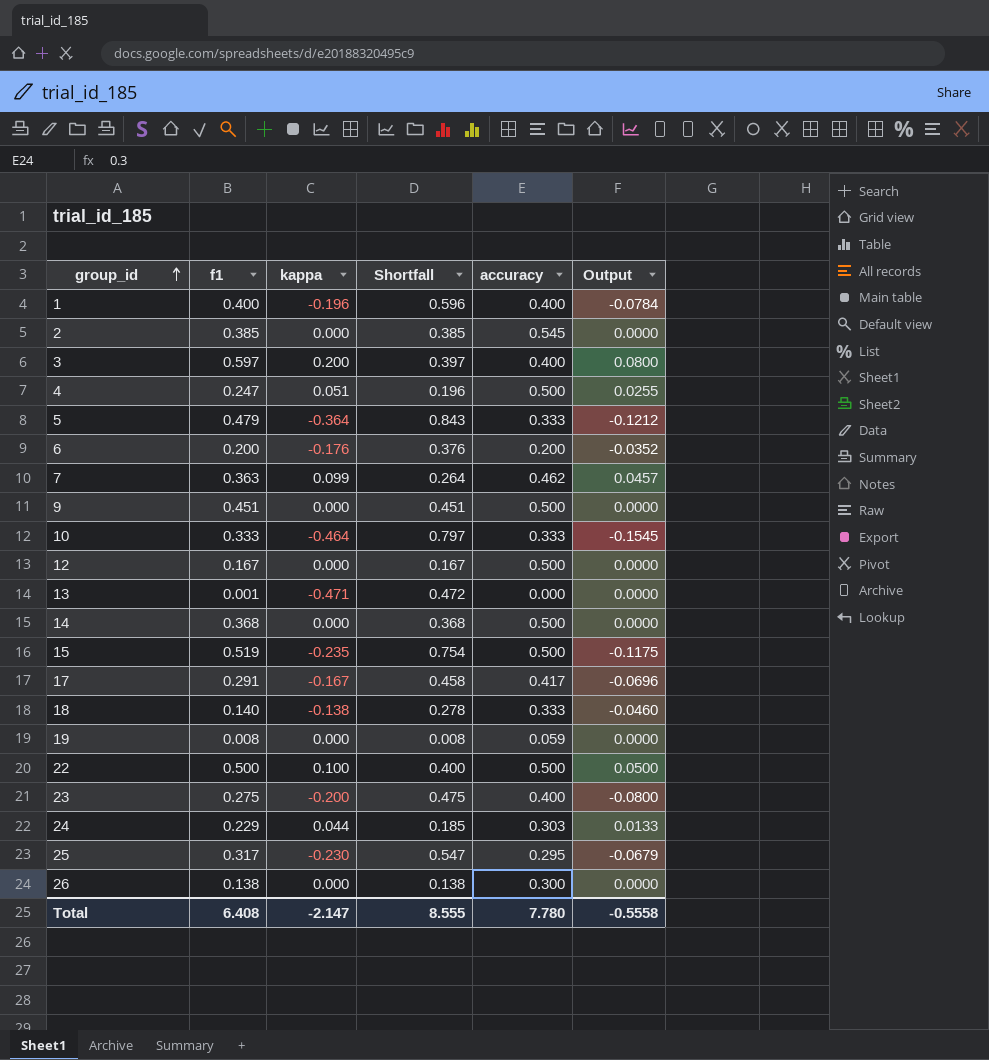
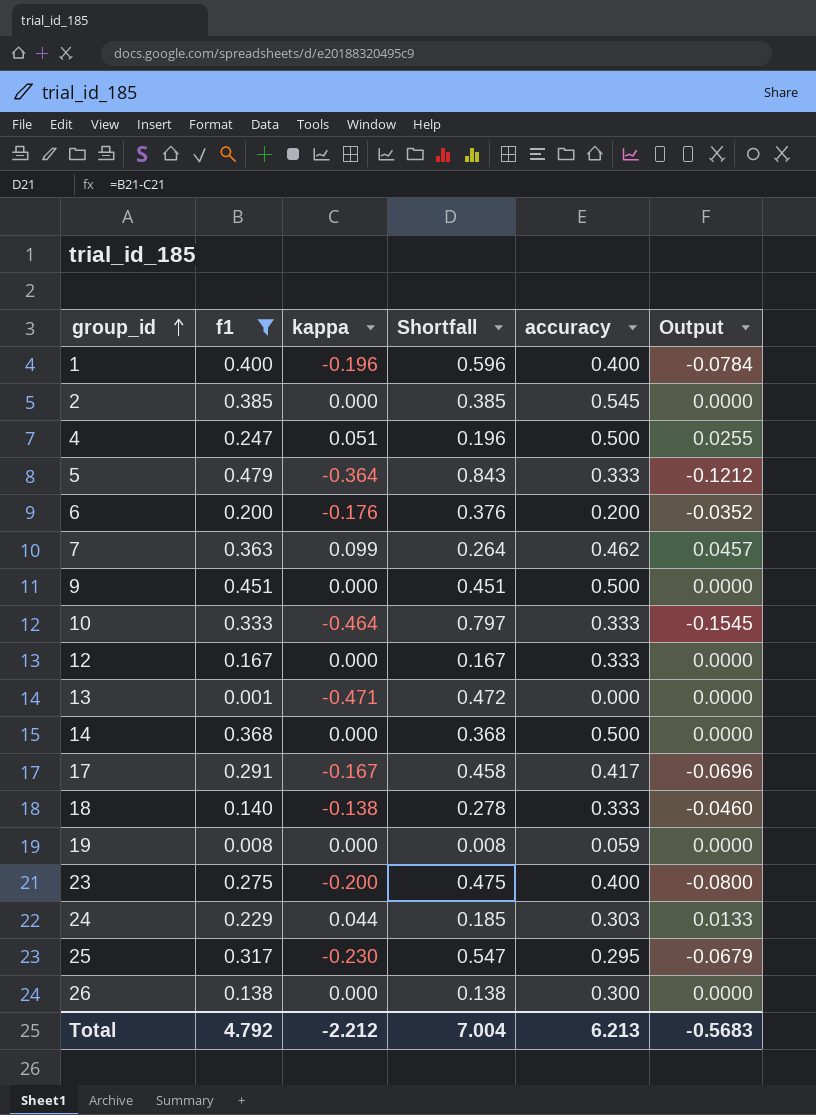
filter: none -> f1 <= 0.479
12 | accuracy: 0.500 -> 0.333
Total | f1: 6.408 -> 4.792
Total | kappa: -2.147 -> -2.212
Total | Shortfall: 8.555 -> 7.004
Total | accuracy: 7.780 -> 6.213
Total | Output: -0.5558 -> -0.5683

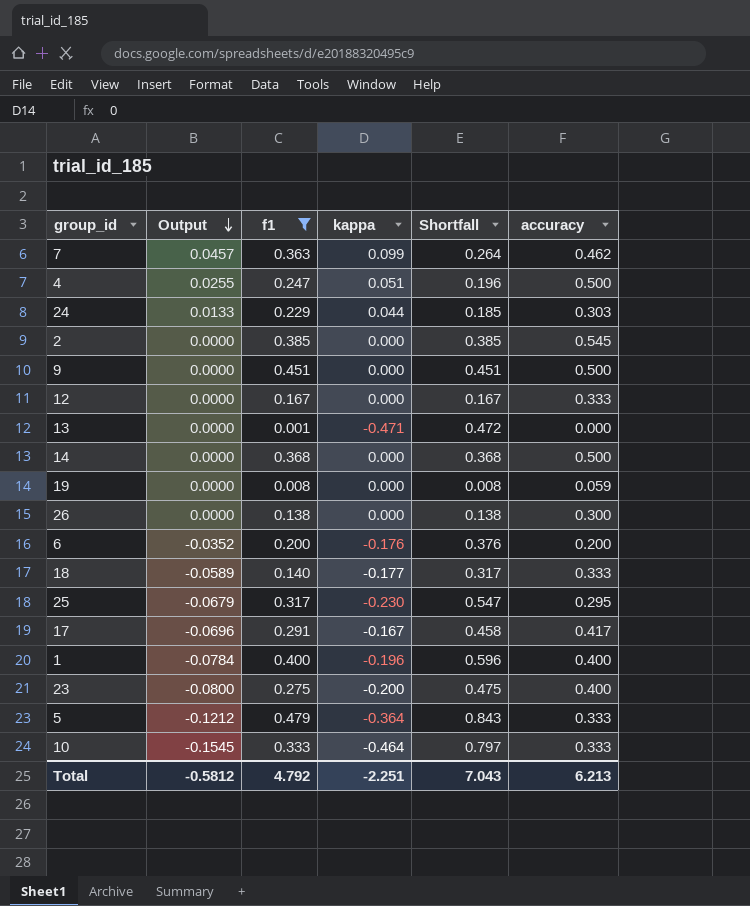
row order: group_id ascending -> Output descending
column Output | position: 6 -> 2
18 | Output: -0.0460 -> -0.0589
18 | kappa: -0.138 -> -0.177
18 | Shortfall: 0.278 -> 0.317
Total | Output: -0.5683 -> -0.5812
Total | kappa: -2.212 -> -2.251
Total | Shortfall: 7.004 -> 7.043

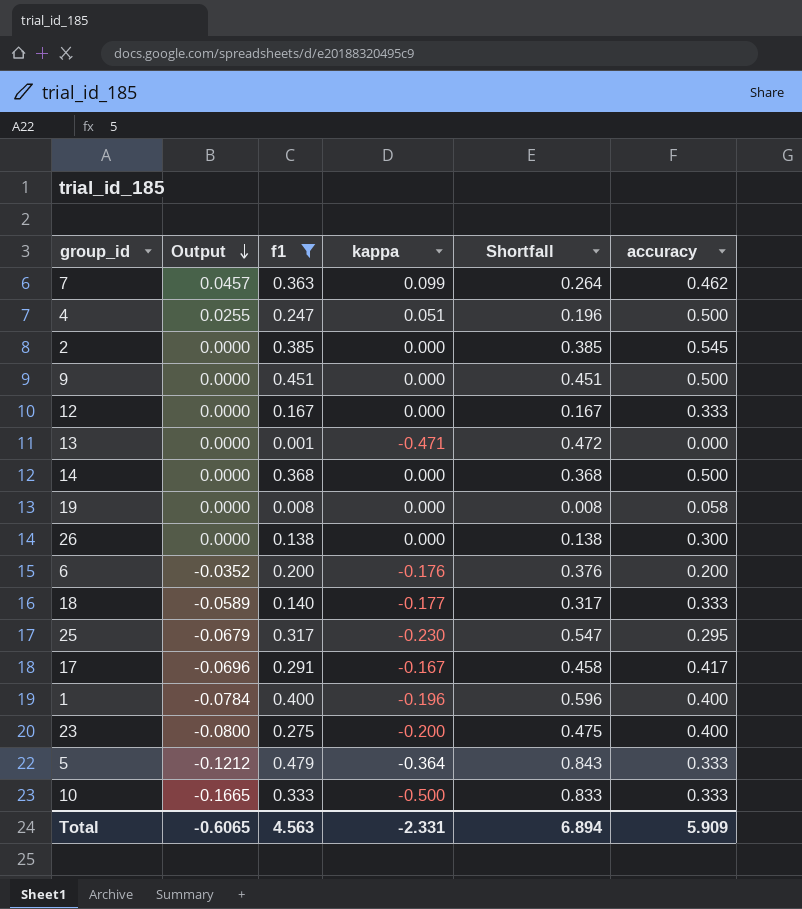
row 24: 0.0133 | 0.229 | 0.044 | 0.185 | 0.303 -> none
19 | accuracy: 0.059 -> 0.058
10 | Output: -0.1545 -> -0.1665
10 | kappa: -0.464 -> -0.500
10 | Shortfall: 0.797 -> 0.833
Total | Output: -0.5812 -> -0.6065
Total | f1: 4.792 -> 4.563
Total | kappa: -2.251 -> -2.331
Total | Shortfall: 7.043 -> 6.894
Total | accuracy: 6.213 -> 5.909

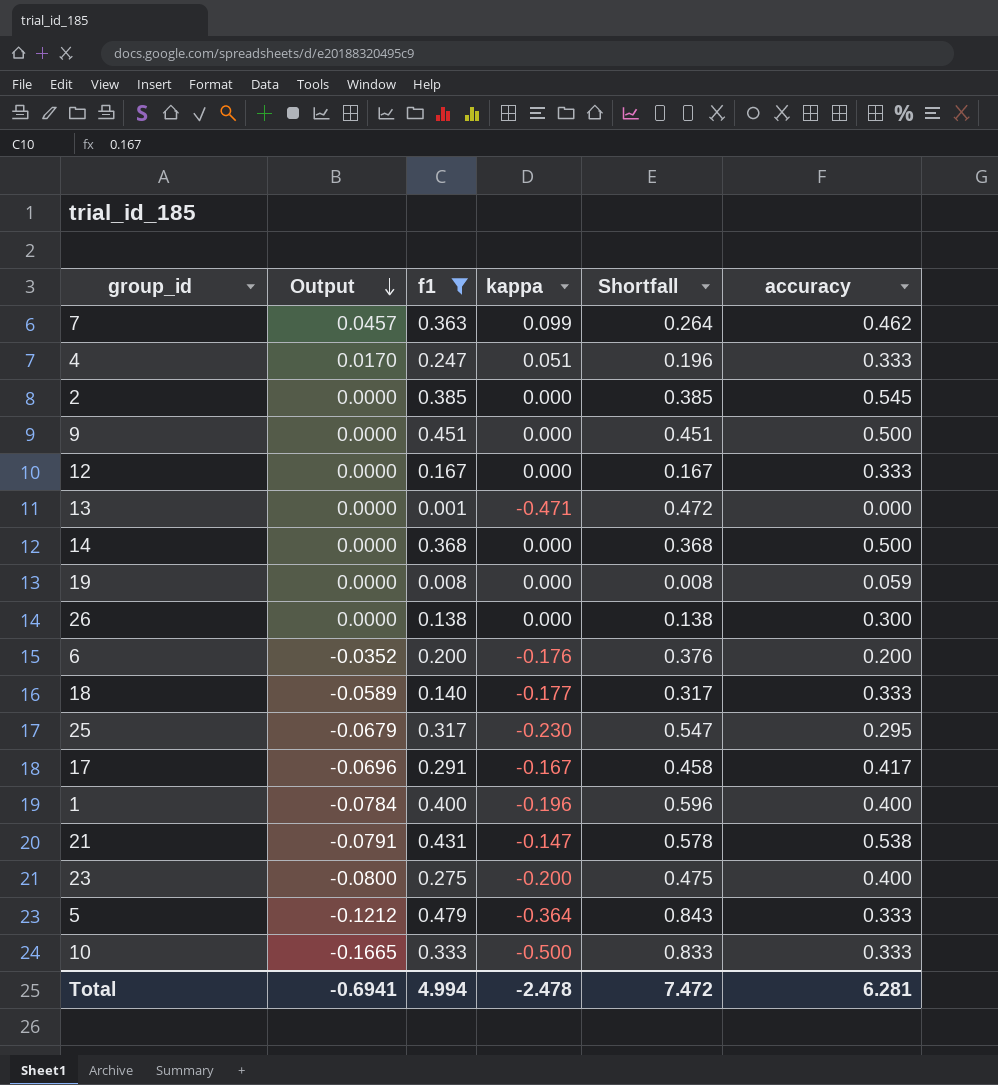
4 | Output: 0.0255 -> 0.0170
4 | accuracy: 0.500 -> 0.333
19 | accuracy: 0.058 -> 0.059
row 21: none -> -0.0791 | 0.431 | -0.147 | 0.578 | 0.538
Total | Output: -0.6065 -> -0.6941
Total | f1: 4.563 -> 4.994
Total | kappa: -2.331 -> -2.478
Total | Shortfall: 6.894 -> 7.472
Total | accuracy: 5.909 -> 6.281

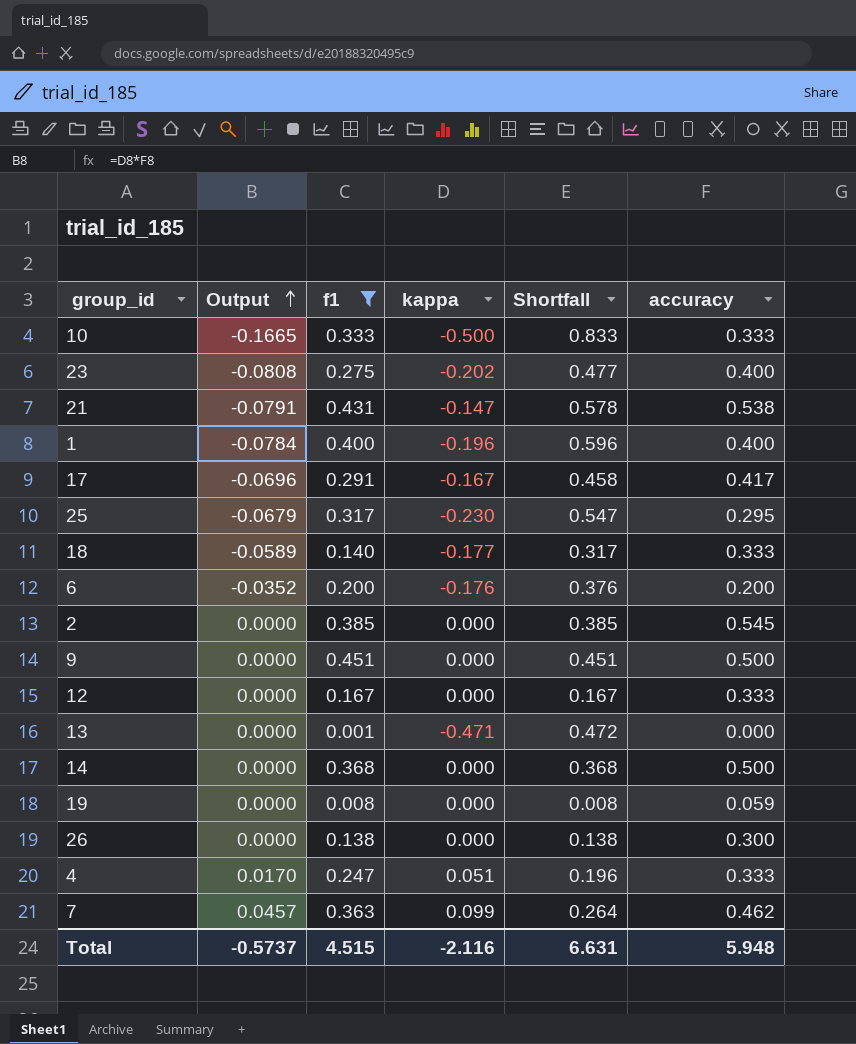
row order: Output descending -> Output ascending
row 5: -0.1212 | 0.479 | -0.364 | 0.843 | 0.333 -> none
23 | Output: -0.0800 -> -0.0808
23 | kappa: -0.200 -> -0.202
23 | Shortfall: 0.475 -> 0.477
Total | Output: -0.6941 -> -0.5737
Total | f1: 4.994 -> 4.515
Total | kappa: -2.478 -> -2.116
Total | Shortfall: 7.472 -> 6.631
Total | accuracy: 6.281 -> 5.948

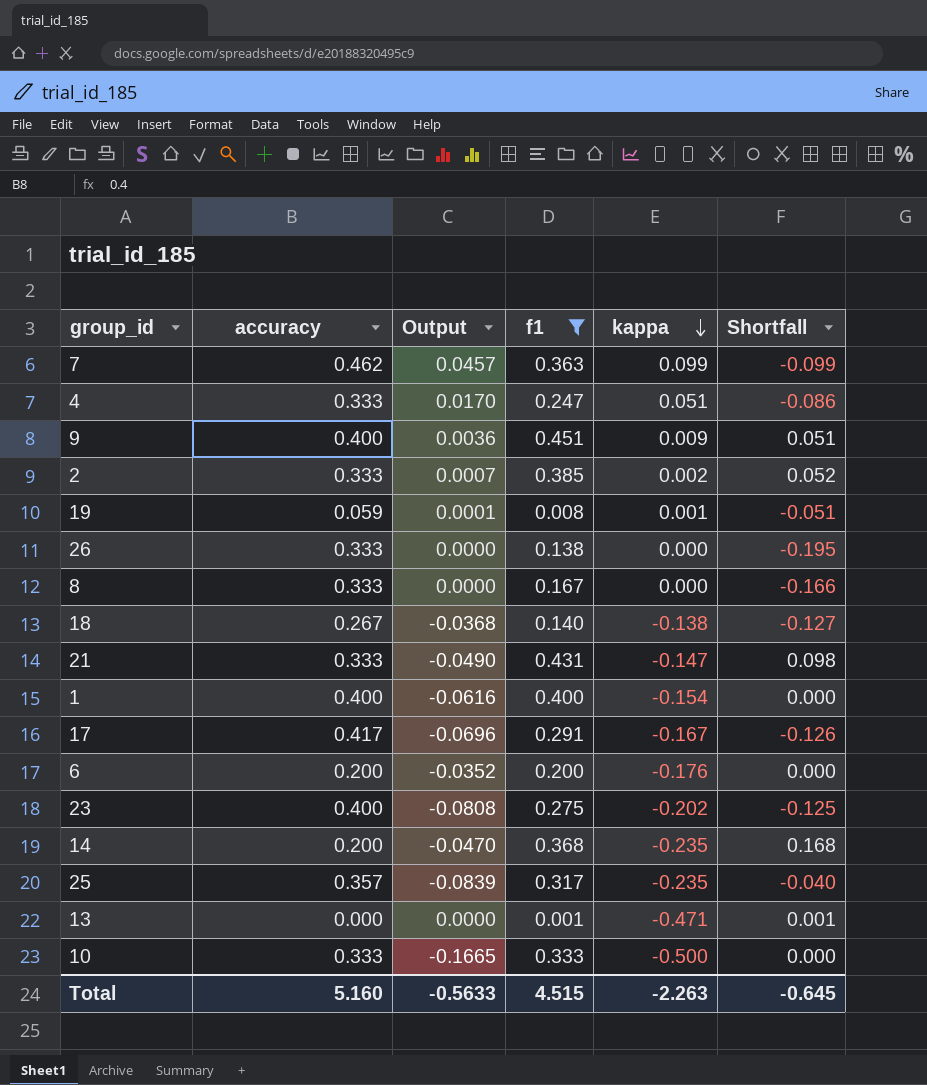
row order: Output ascending -> kappa descending
column accuracy | position: 6 -> 2
column Shortfall | formula: [f1] - [kappa] -> [f1] - [accuracy]
row 12: 0.0000 | 0.167 | 0.000 | 0.167 | 0.333 -> none
9 | accuracy: 0.500 -> 0.400
9 | Output: 0.0000 -> 0.0036
9 | kappa: 0.000 -> 0.009
2 | accuracy: 0.545 -> 0.333
2 | Output: 0.0000 -> 0.0007
2 | kappa: 0.000 -> 0.002
19 | Output: 0.0000 -> 0.0001
19 | kappa: 0.000 -> 0.001
26 | accuracy: 0.300 -> 0.333
row 8: none -> 0.333 | 0.0000 | 0.167 | 0.000 | -0.166
18 | accuracy: 0.333 -> 0.267
18 | Output: -0.0589 -> -0.0368
18 | kappa: -0.177 -> -0.138
21 | accuracy: 0.538 -> 0.333
21 | Output: -0.0791 -> -0.0490
1 | Output: -0.0784 -> -0.0616
1 | kappa: -0.196 -> -0.154
14 | accuracy: 0.500 -> 0.200
14 | Output: 0.0000 -> -0.0470
14 | kappa: 0.000 -> -0.235
25 | accuracy: 0.295 -> 0.357
25 | Output: -0.0679 -> -0.0839
25 | kappa: -0.230 -> -0.235
Total | accuracy: 5.948 -> 5.160
Total | Output: -0.5737 -> -0.5633
Total | kappa: -2.116 -> -2.263
Total | Shortfall: 6.631 -> -0.645

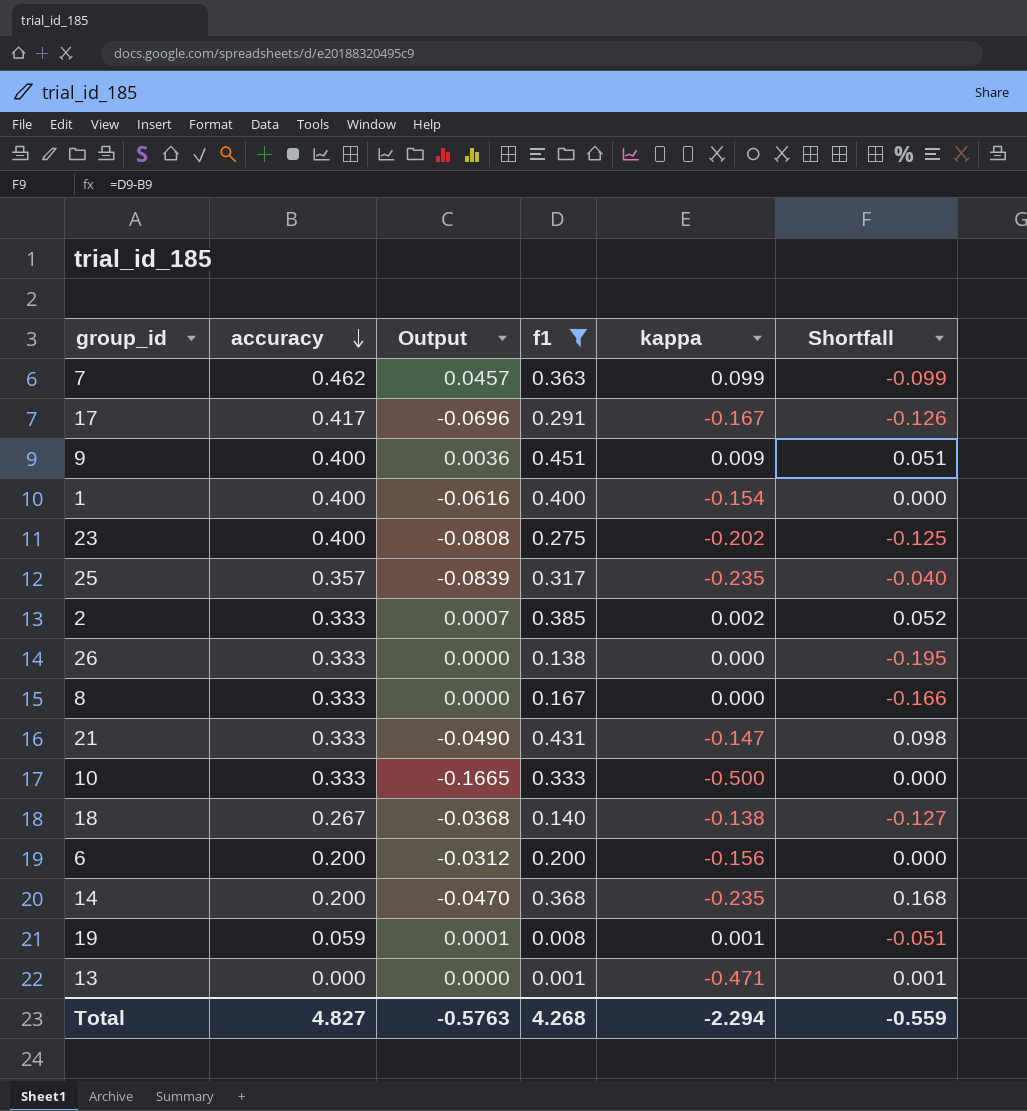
row order: kappa descending -> accuracy descending
row 4: 0.333 | 0.0170 | 0.247 | 0.051 | -0.086 -> none
6 | Output: -0.0352 -> -0.0312
6 | kappa: -0.176 -> -0.156
Total | accuracy: 5.160 -> 4.827
Total | Output: -0.5633 -> -0.5763
Total | f1: 4.515 -> 4.268
Total | kappa: -2.263 -> -2.294
Total | Shortfall: -0.645 -> -0.559

